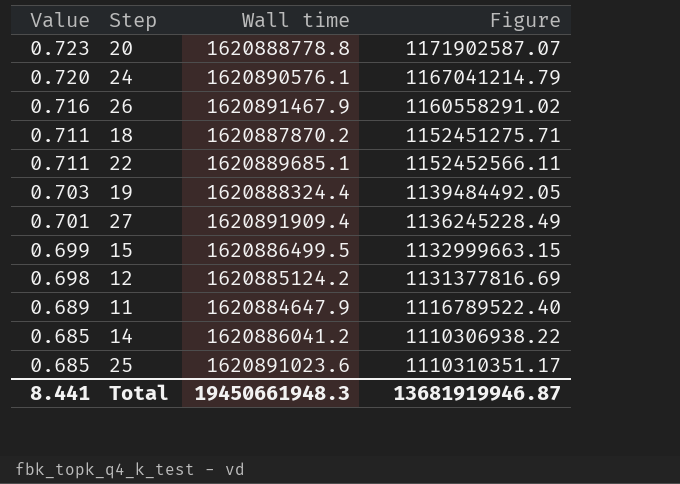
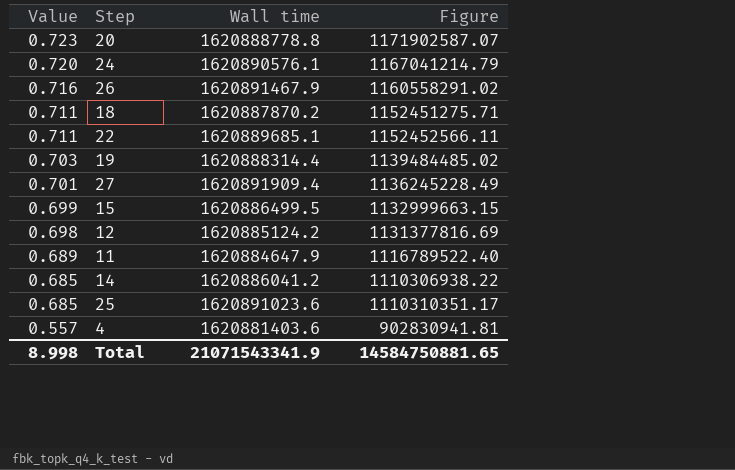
19 | Wall time: 1620888324.4 -> 1620888314.4
19 | Figure: 1139484492.05 -> 1139484485.02
row 4: none -> 0.557 | 1620881403.6 | 902830941.81
Total | Value: 8.441 -> 8.998
Total | Wall time: 19450661948.3 -> 21071543341.9
Total | Figure: 13681919946.87 -> 14584750881.65

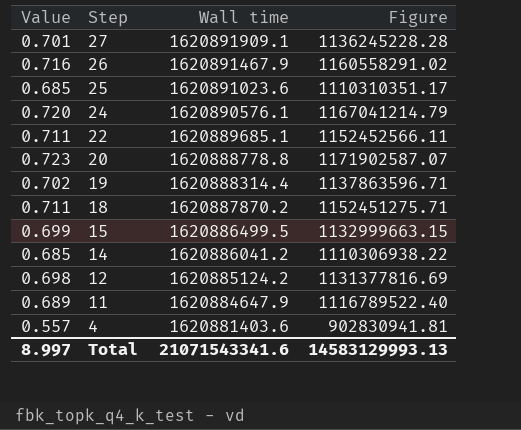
row order: Value descending -> Step descending
27 | Wall time: 1620891909.4 -> 1620891909.1
27 | Figure: 1136245228.49 -> 1136245228.28
19 | Value: 0.703 -> 0.702
19 | Figure: 1139484485.02 -> 1137863596.71
Total | Value: 8.998 -> 8.997
Total | Wall time: 21071543341.9 -> 21071543341.6
Total | Figure: 14584750881.65 -> 14583129993.13

